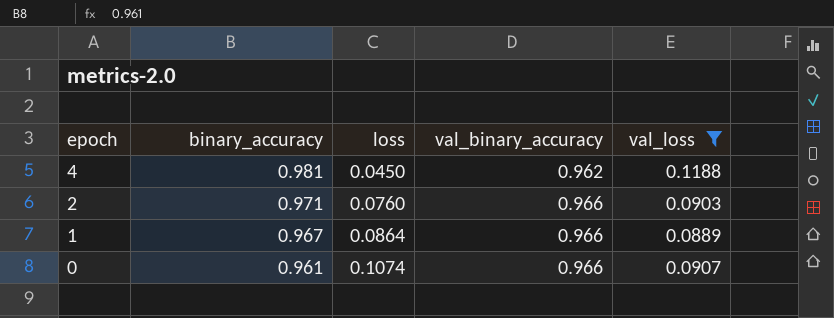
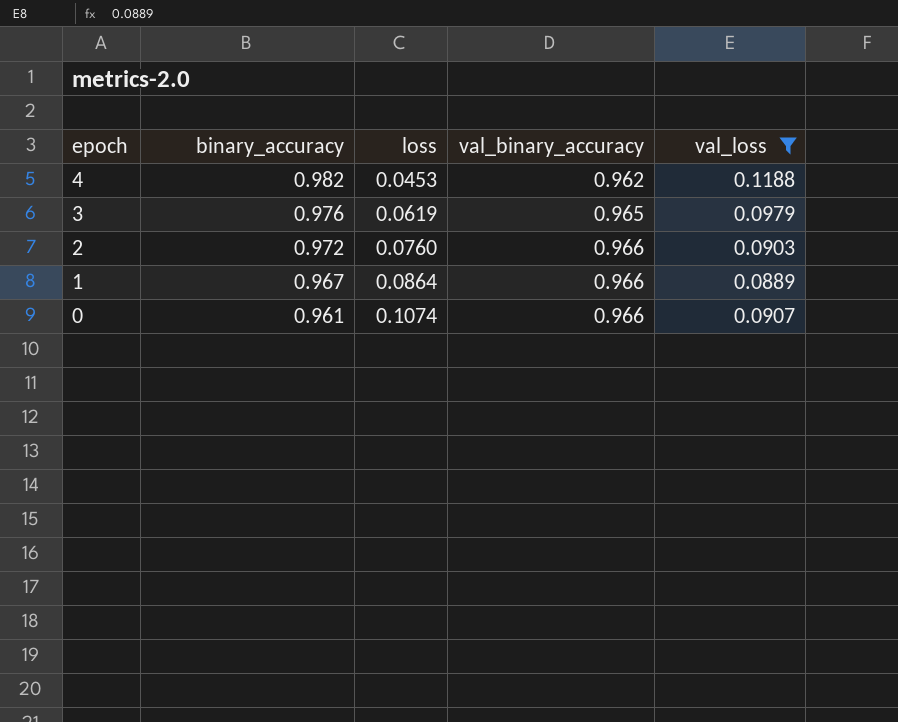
4 | binary_accuracy: 0.981 -> 0.982
4 | loss: 0.0450 -> 0.0453
row 3: none -> 0.976 | 0.0619 | 0.965 | 0.0979
2 | binary_accuracy: 0.971 -> 0.972

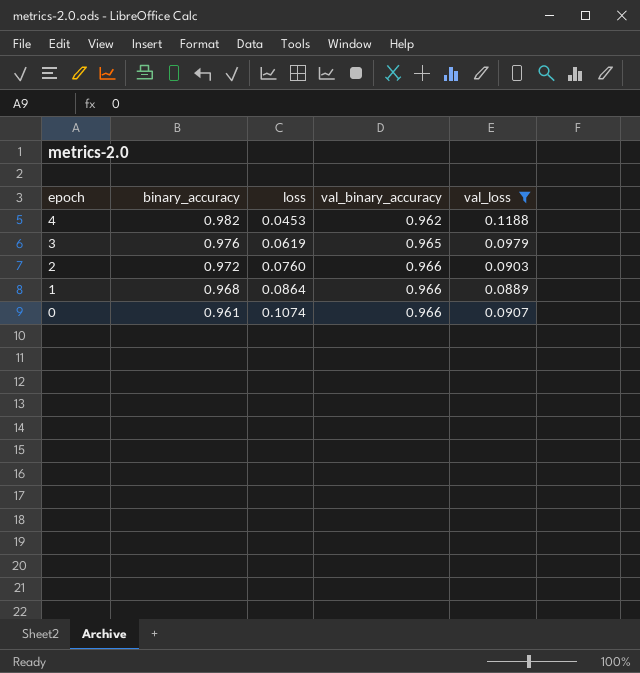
1 | binary_accuracy: 0.967 -> 0.968

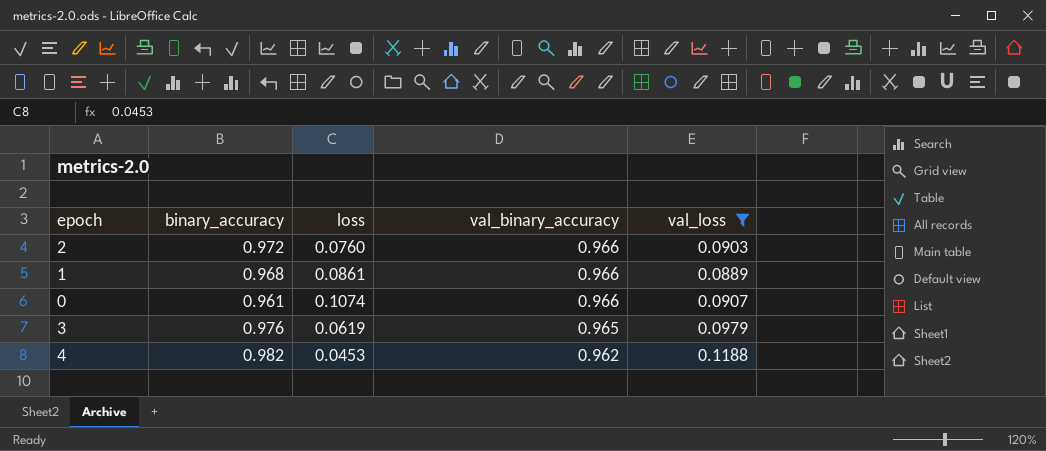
row order: epoch descending -> val_binary_accuracy descending
1 | loss: 0.0864 -> 0.0861

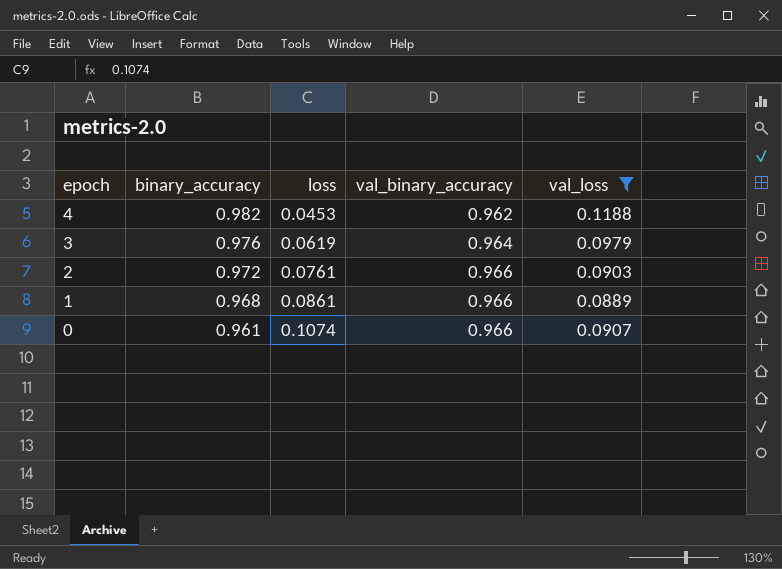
row order: val_binary_accuracy descending -> epoch descending
3 | val_binary_accuracy: 0.965 -> 0.964
2 | loss: 0.0760 -> 0.0761

